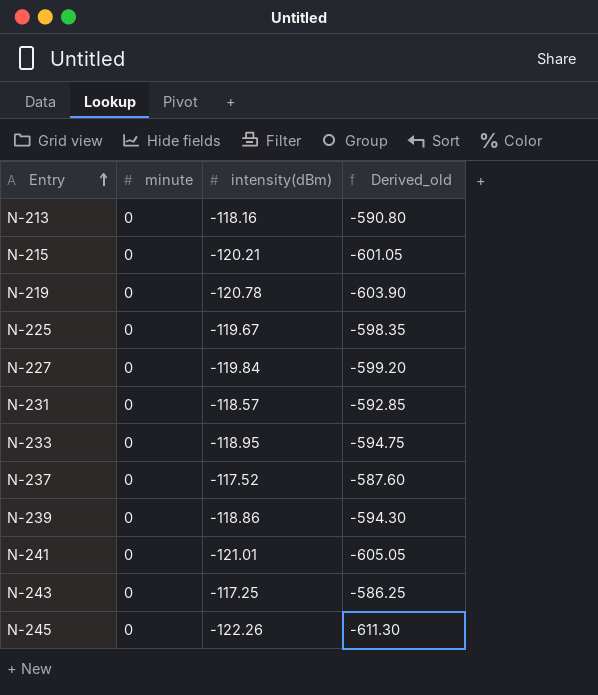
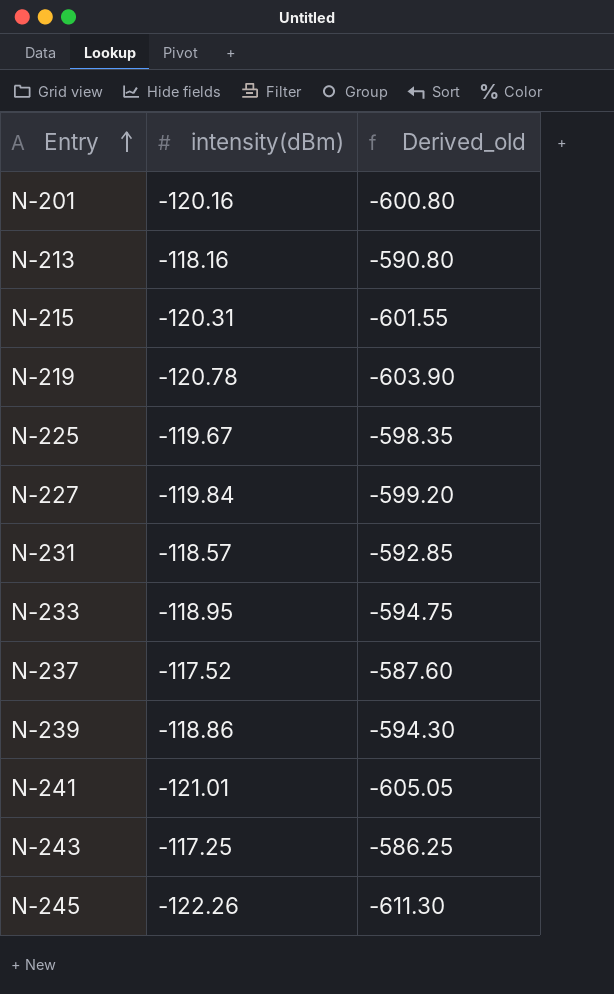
column minute | position: 2 -> none
row N-201: none -> -120.16 | -600.80
N-215 | intensity(dBm): -120.21 -> -120.31
N-215 | Derived_old: -601.05 -> -601.55

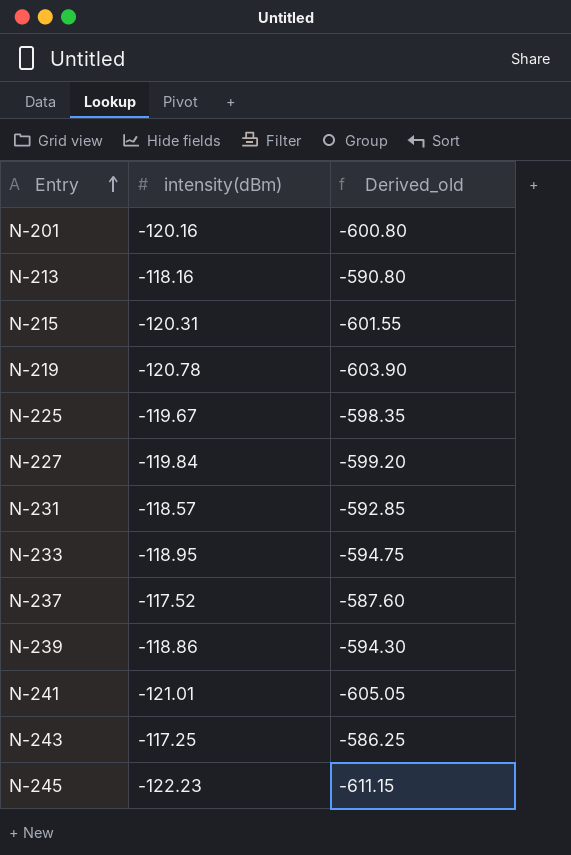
N-245 | intensity(dBm): -122.26 -> -122.23
N-245 | Derived_old: -611.30 -> -611.15

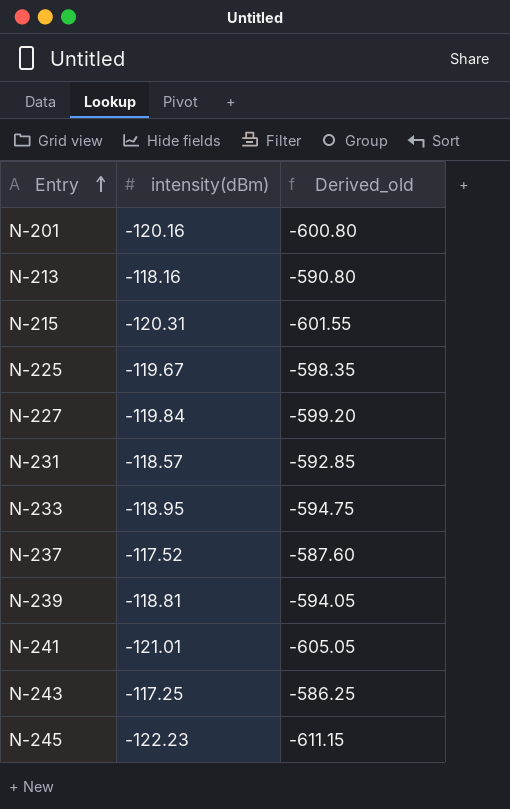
row N-219: -120.78 | -603.90 -> none
N-239 | intensity(dBm): -118.86 -> -118.81
N-239 | Derived_old: -594.30 -> -594.05

